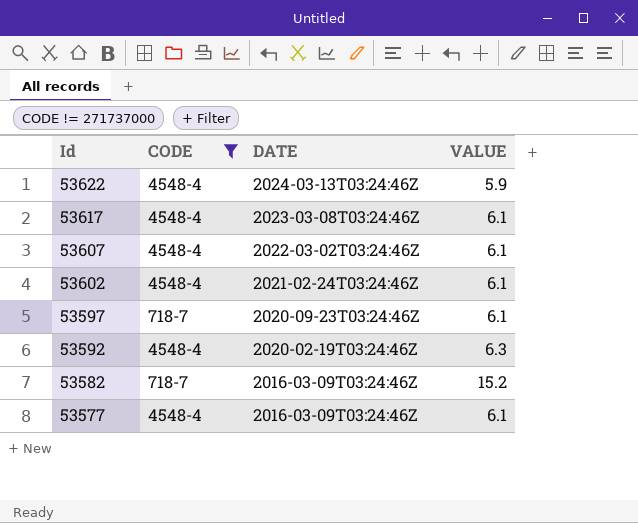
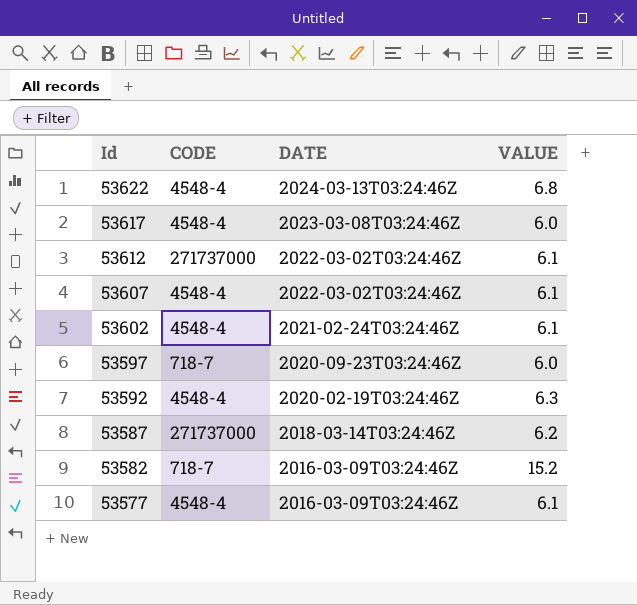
filter: CODE != 271737000 -> none
53622 | VALUE: 5.9 -> 6.8
53617 | VALUE: 6.1 -> 6.0
53597 | VALUE: 6.1 -> 6.0

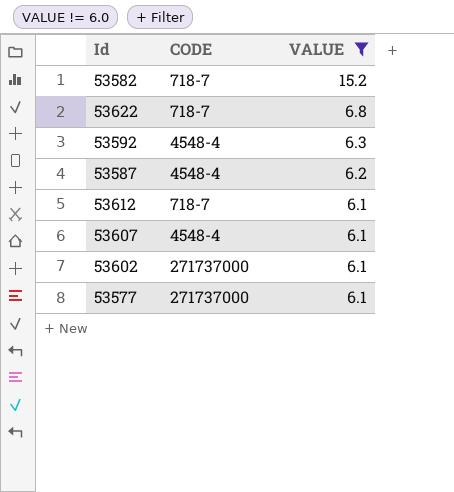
filter: none -> VALUE != 6.0
row order: Id descending -> VALUE descending
column DATE | position: 3 -> none
53622 | CODE: 4548-4 -> 718-7
53587 | CODE: 271737000 -> 4548-4
53612 | CODE: 271737000 -> 718-7
53602 | CODE: 4548-4 -> 271737000
53577 | CODE: 4548-4 -> 271737000

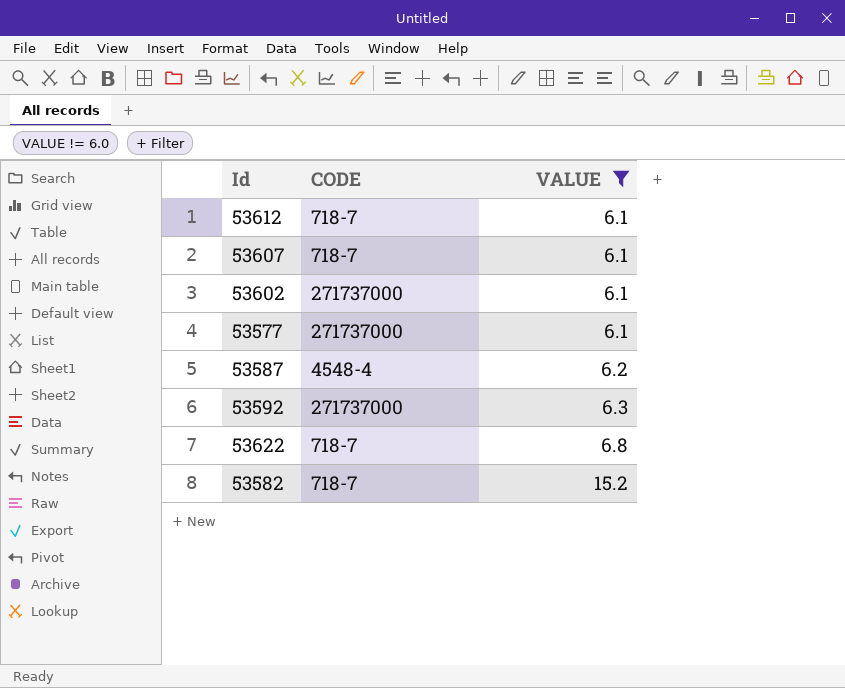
row order: VALUE descending -> VALUE ascending
53607 | CODE: 4548-4 -> 718-7
53592 | CODE: 4548-4 -> 271737000

